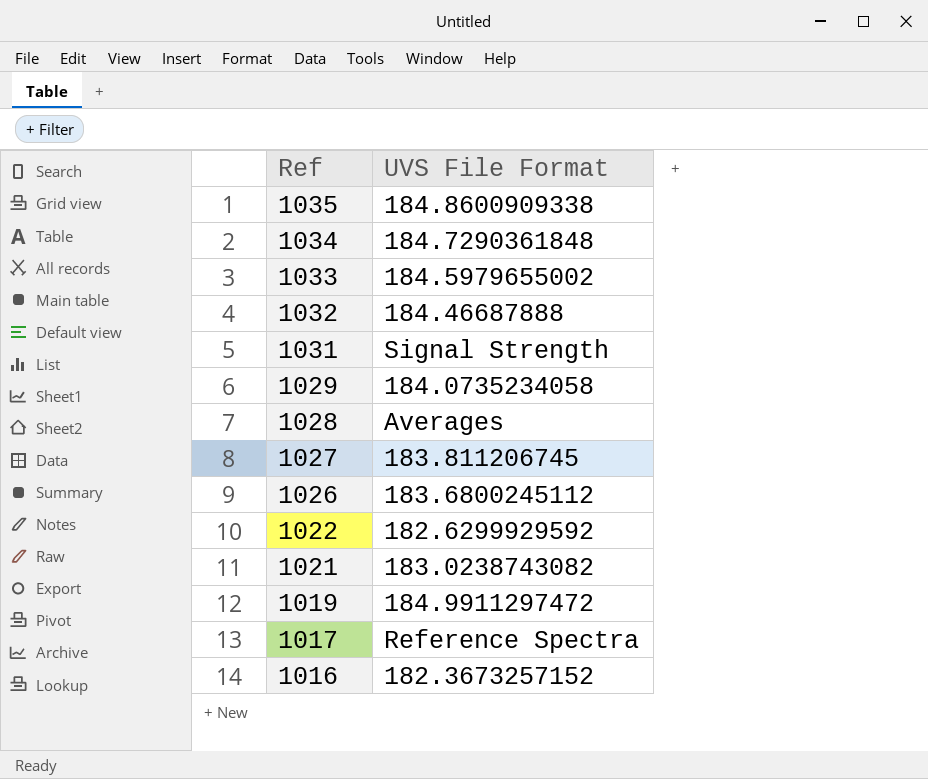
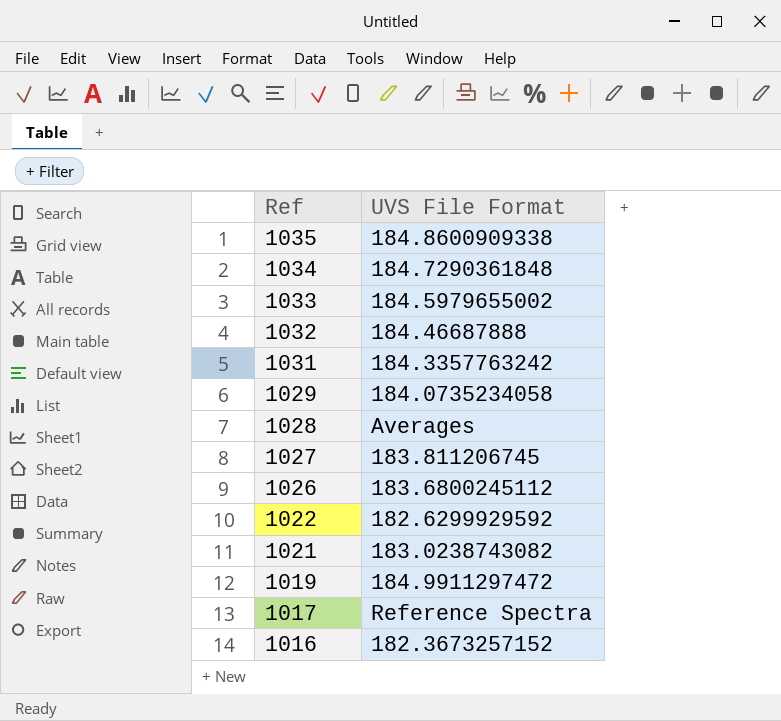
1031 | UVS File Format: Signal Strength -> 184.3357763242

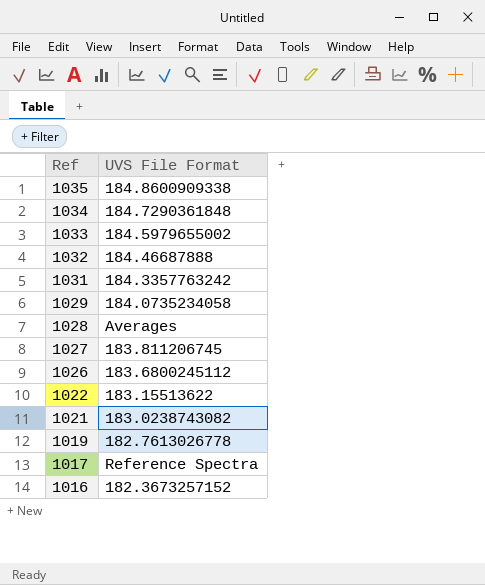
1022 | UVS File Format: 182.6299929592 -> 183.15513622
1019 | UVS File Format: 184.9911297472 -> 182.7613026778

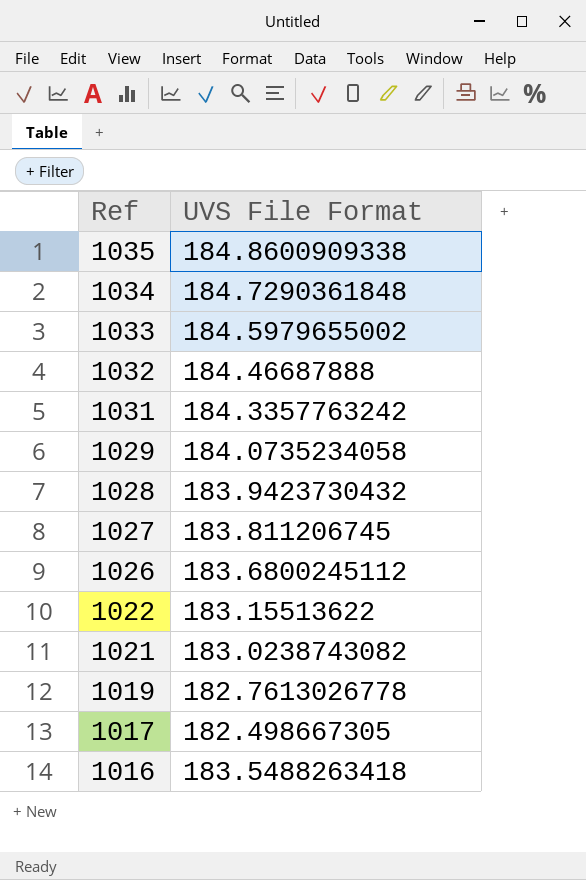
1028 | UVS File Format: Averages -> 183.9423730432
1017 | UVS File Format: Reference Spectra -> 182.498667305
1016 | UVS File Format: 182.3673257152 -> 183.5488263418

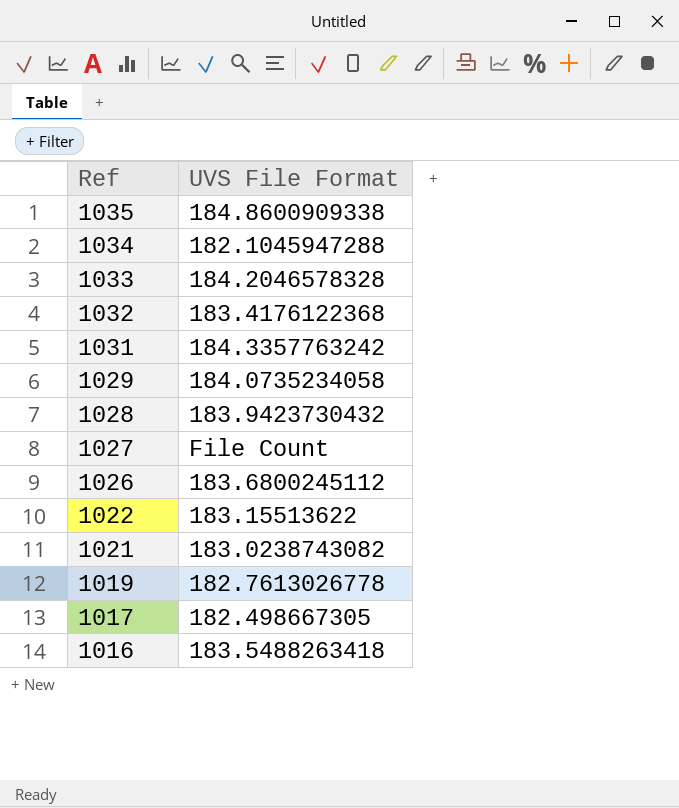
1034 | UVS File Format: 184.7290361848 -> 182.1045947288
1033 | UVS File Format: 184.5979655002 -> 184.2046578328
1032 | UVS File Format: 184.46687888 -> 183.4176122368
1027 | UVS File Format: 183.811206745 -> File Count

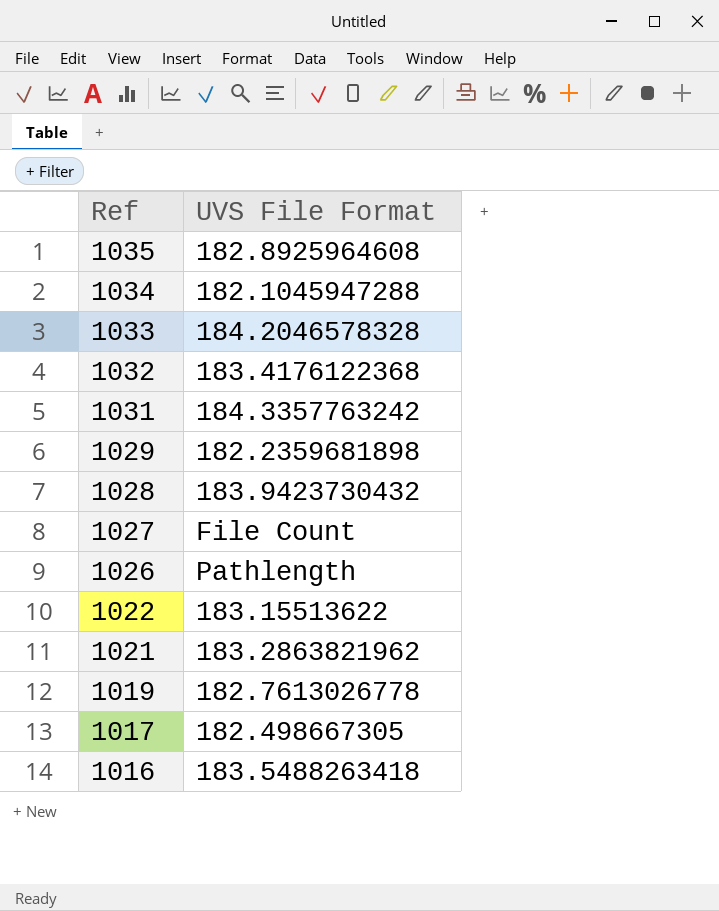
1035 | UVS File Format: 184.8600909338 -> 182.8925964608
1029 | UVS File Format: 184.0735234058 -> 182.2359681898
1026 | UVS File Format: 183.6800245112 -> Pathlength
1021 | UVS File Format: 183.0238743082 -> 183.2863821962

